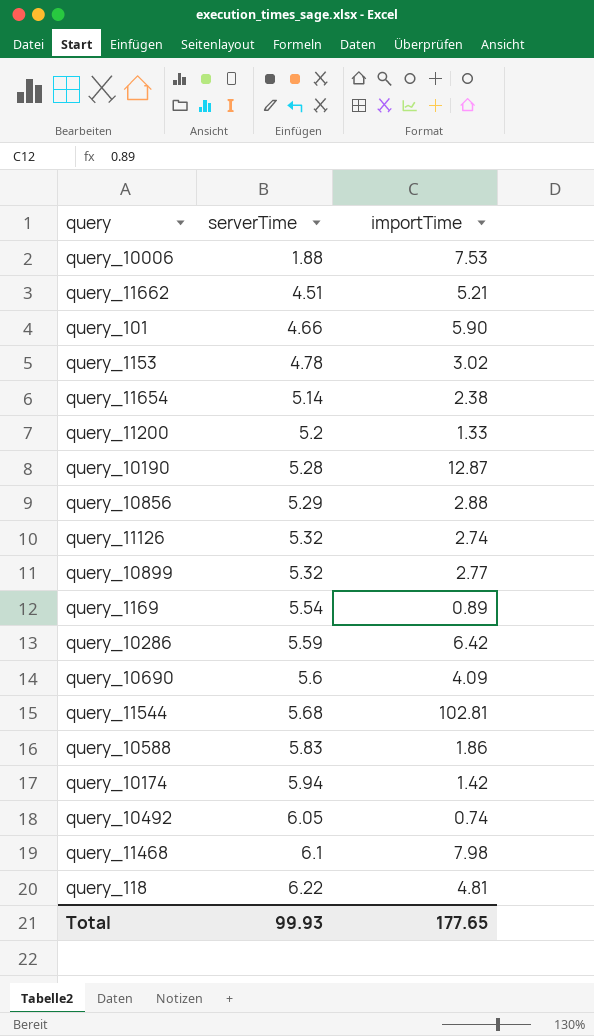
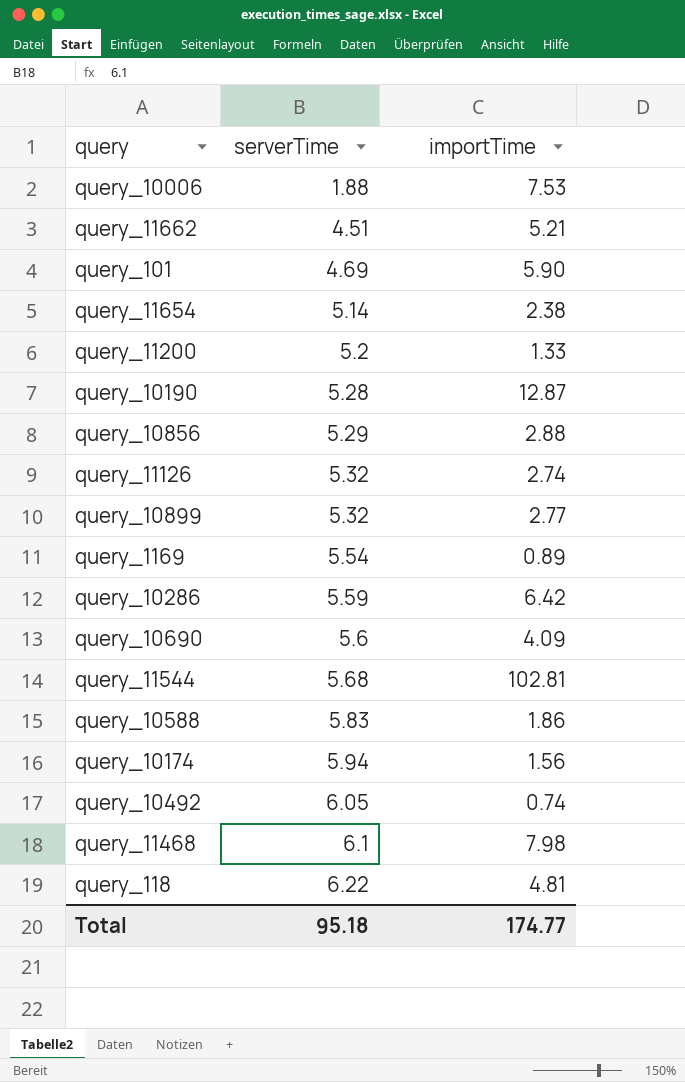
row query_1153: 4.78 | 3.02 -> none
query_101 | serverTime: 4.66 -> 4.69
query_10174 | importTime: 1.42 -> 1.56
Total | serverTime: 99.93 -> 95.18
Total | importTime: 177.65 -> 174.77

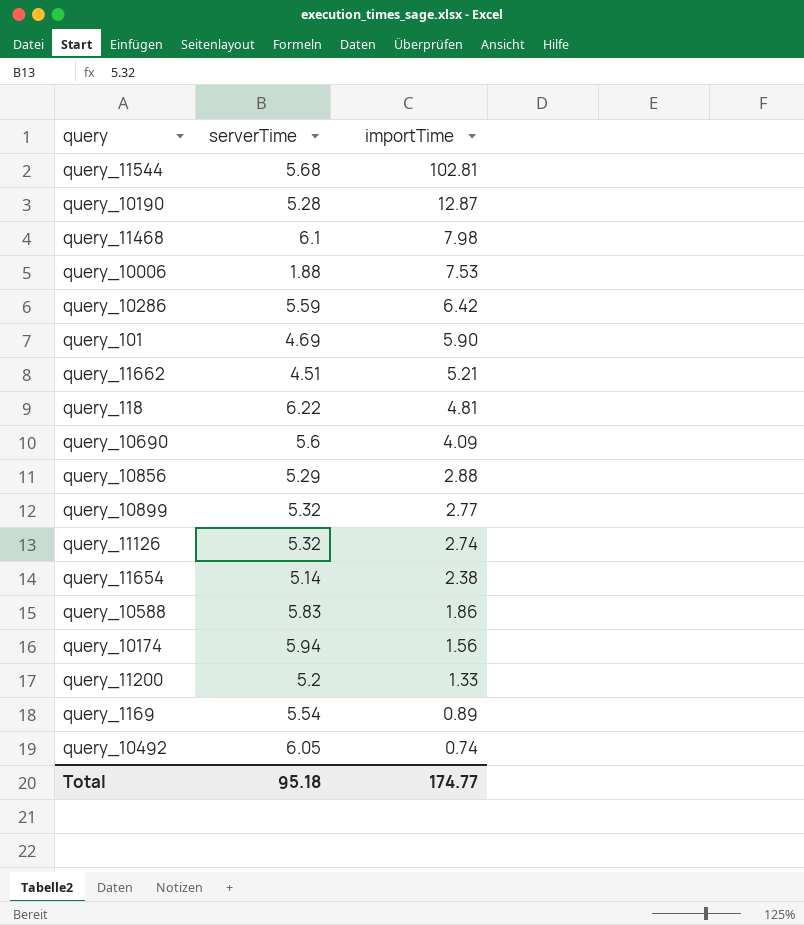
row order: serverTime ascending -> importTime descending

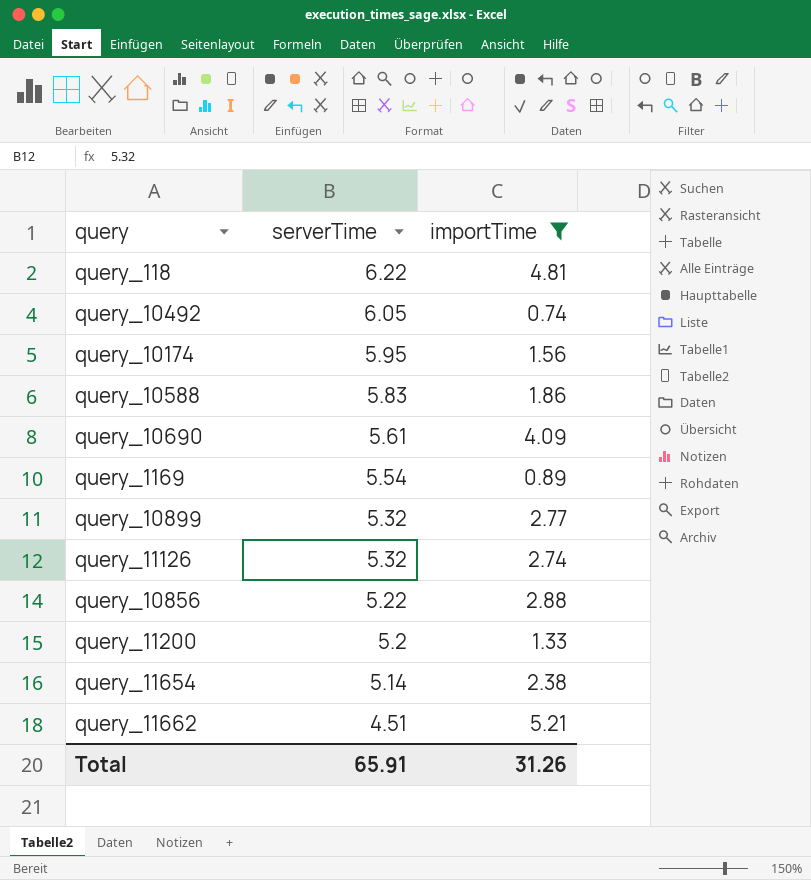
filter: none -> importTime <= 5.21
row order: importTime descending -> serverTime descending
query_10174 | serverTime: 5.94 -> 5.95
query_10690 | serverTime: 5.6 -> 5.61
query_10856 | serverTime: 5.29 -> 5.22
Total | serverTime: 95.18 -> 65.91
Total | importTime: 174.77 -> 31.26

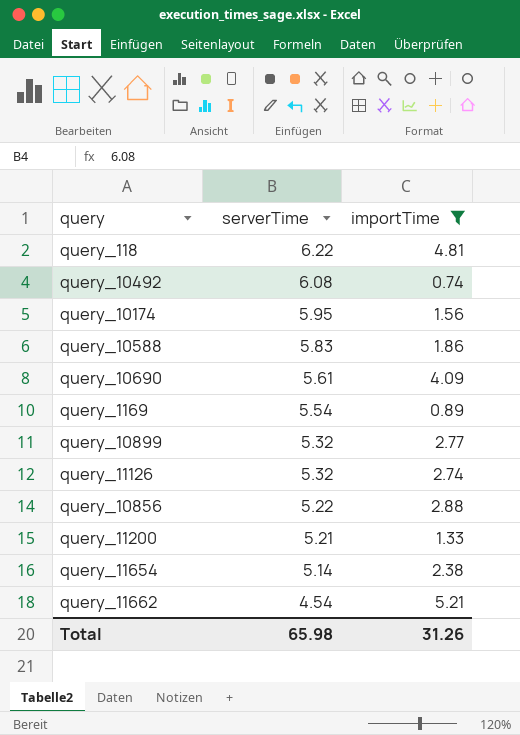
query_10492 | serverTime: 6.05 -> 6.08
query_11200 | serverTime: 5.2 -> 5.21
query_11662 | serverTime: 4.51 -> 4.54
Total | serverTime: 65.91 -> 65.98

